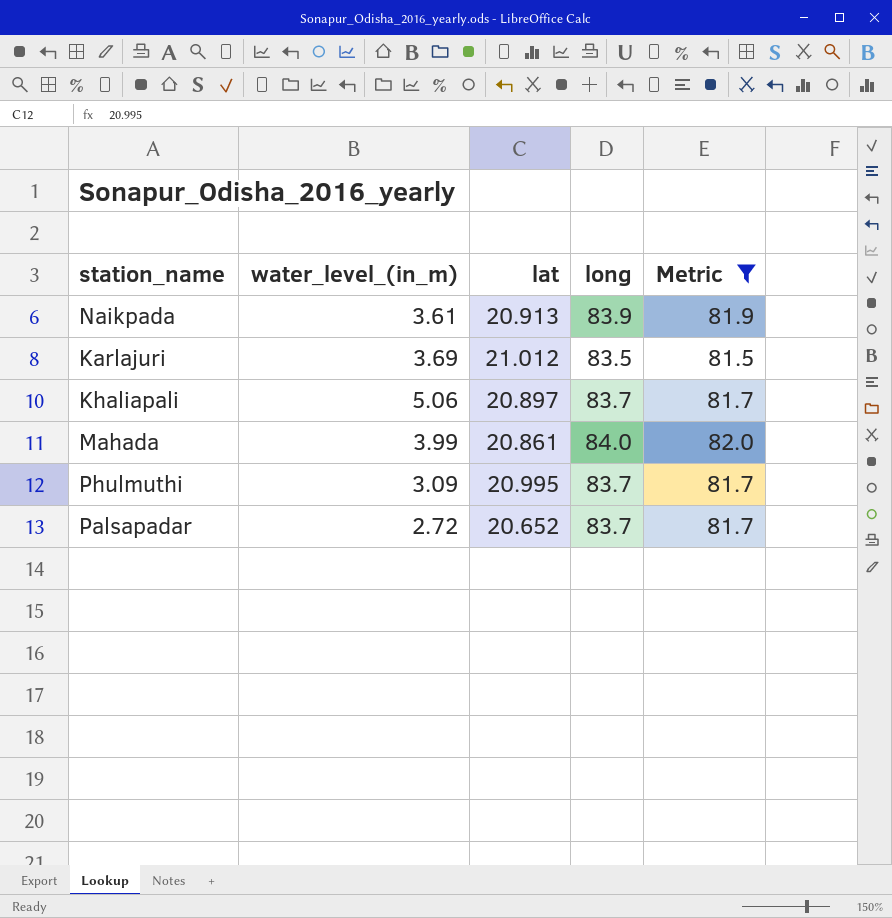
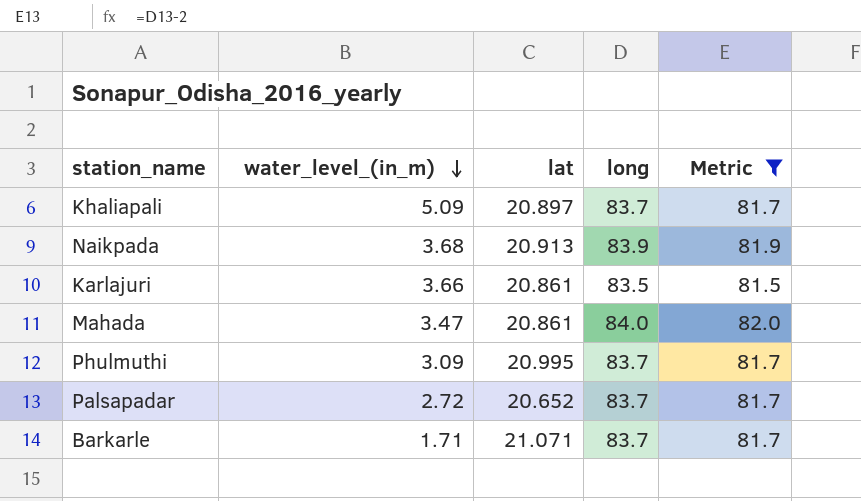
row order: none -> water_level_(in_m) descending
Khaliapali | water_level_(in_m): 5.06 -> 5.09
Naikpada | water_level_(in_m): 3.61 -> 3.68
Karlajuri | water_level_(in_m): 3.69 -> 3.66
Karlajuri | lat: 21.012 -> 20.861
Mahada | water_level_(in_m): 3.99 -> 3.47
row Barkarle: none -> 1.71 | 21.071 | 83.7 | 81.7

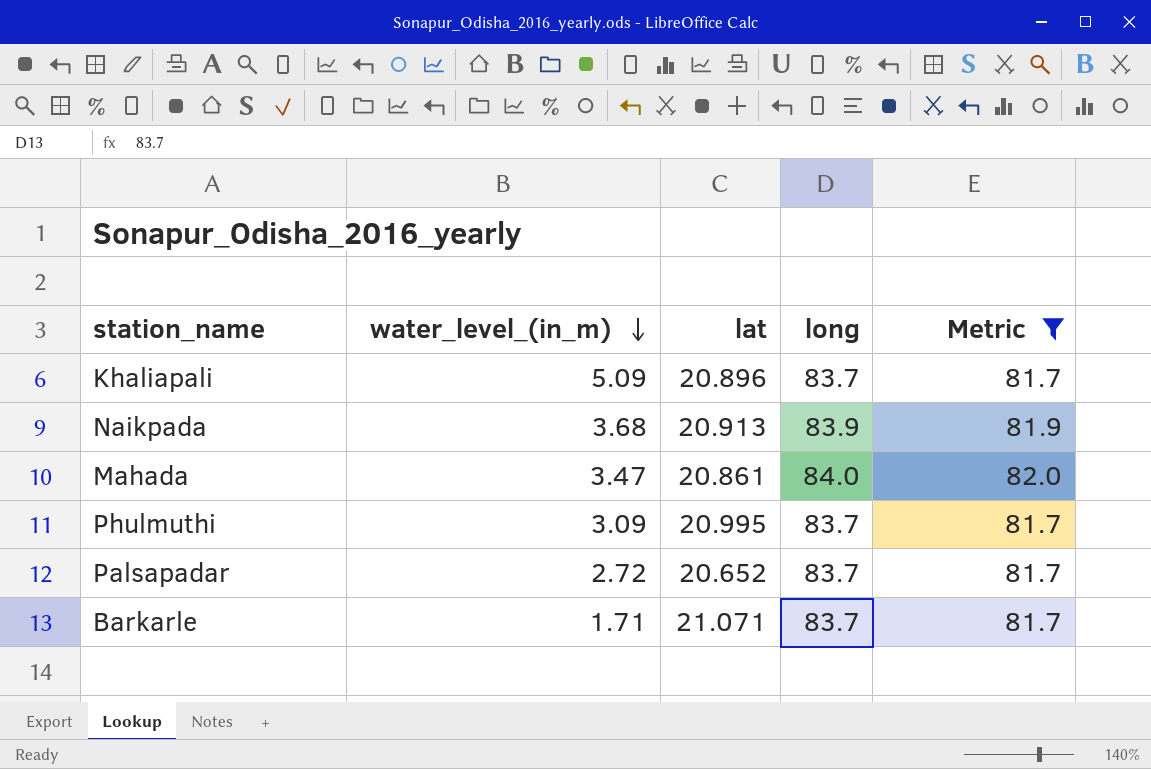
row Karlajuri: 3.66 | 20.861 | 83.5 | 81.5 -> none
Khaliapali | lat: 20.897 -> 20.896

